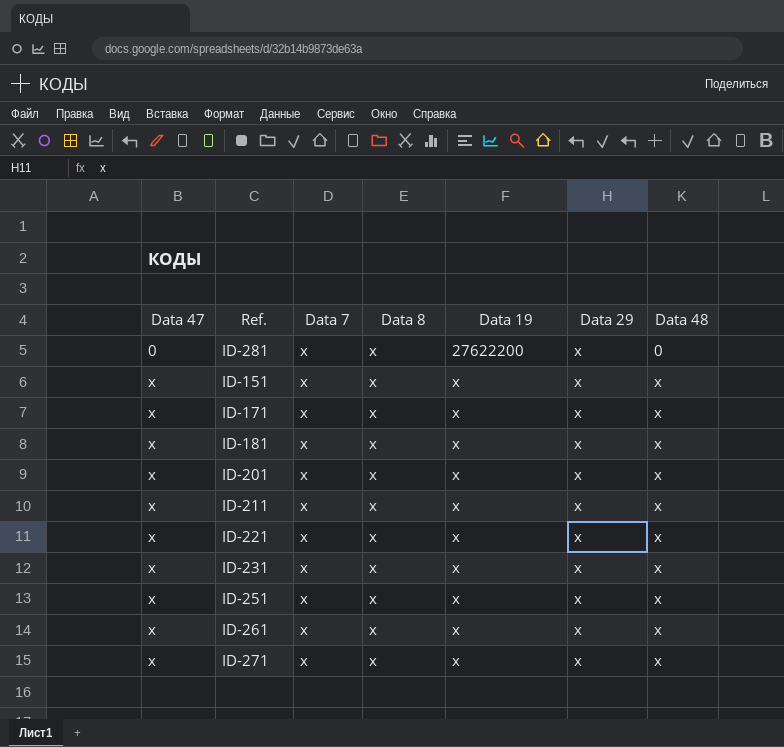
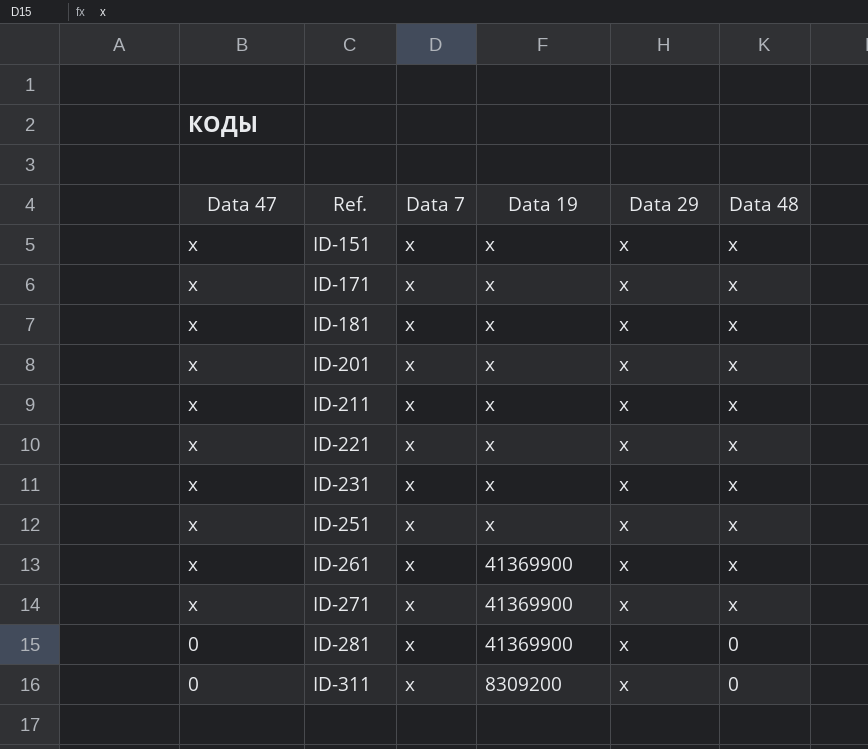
row order: Data 47 ascending -> Data 47 descending
column Data 8 | position: 4 -> none
ID-261 | Data 19: х -> 41369900
ID-271 | Data 19: х -> 41369900
ID-281 | Data 19: 27622200 -> 41369900
row ID-311: none -> 0 | х | 8309200 | х | 0

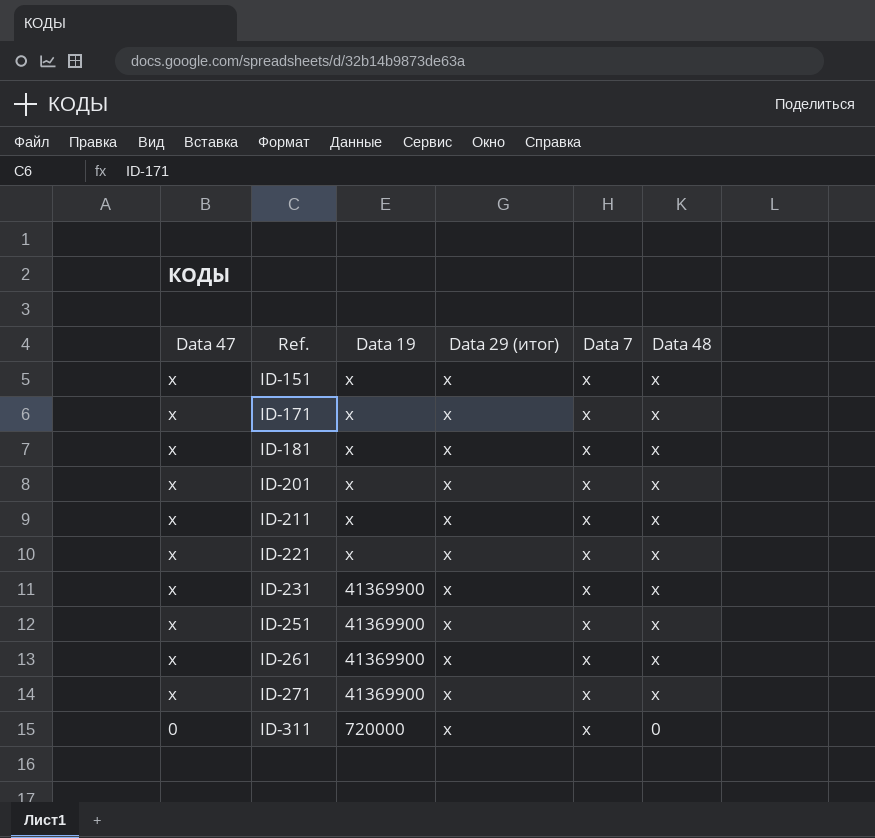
column name: Data 29 -> Data 29 (итог)
column Data 7 | position: 3 -> 5
row ID-281: 0 | х | 41369900 | х | 0 -> none
ID-231 | Data 19: х -> 41369900
ID-251 | Data 19: х -> 41369900
ID-311 | Data 19: 8309200 -> 720000

